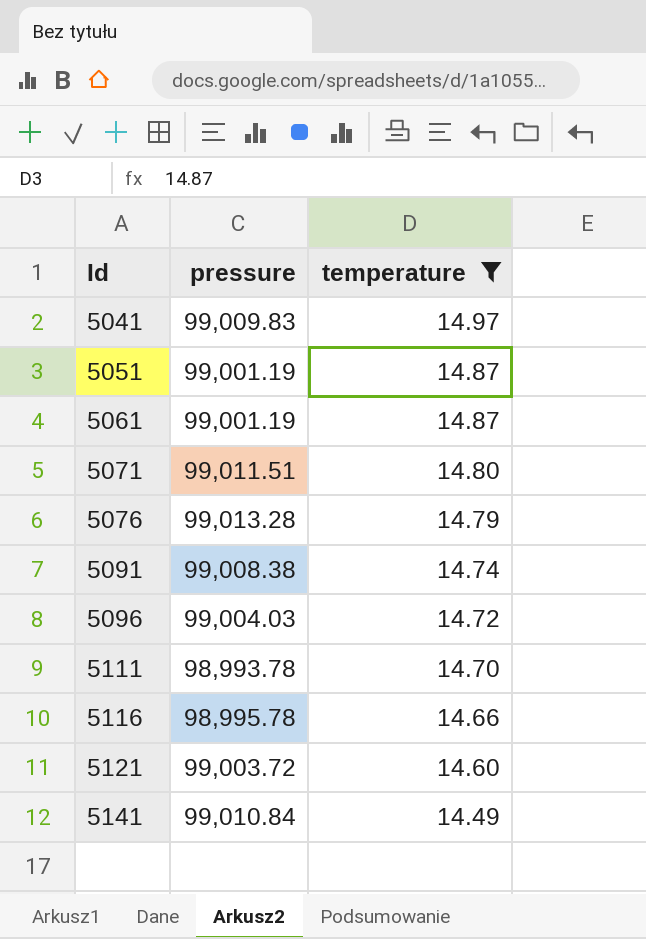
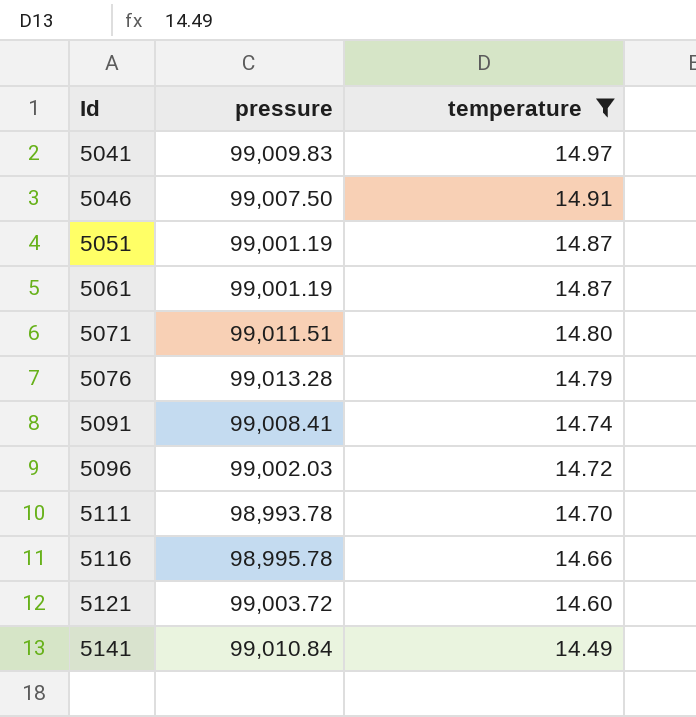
row 5046: none -> 99,007.50 | 14.91
5091 | pressure: 99,008.38 -> 99,008.41
5096 | pressure: 99,004.03 -> 99,002.03

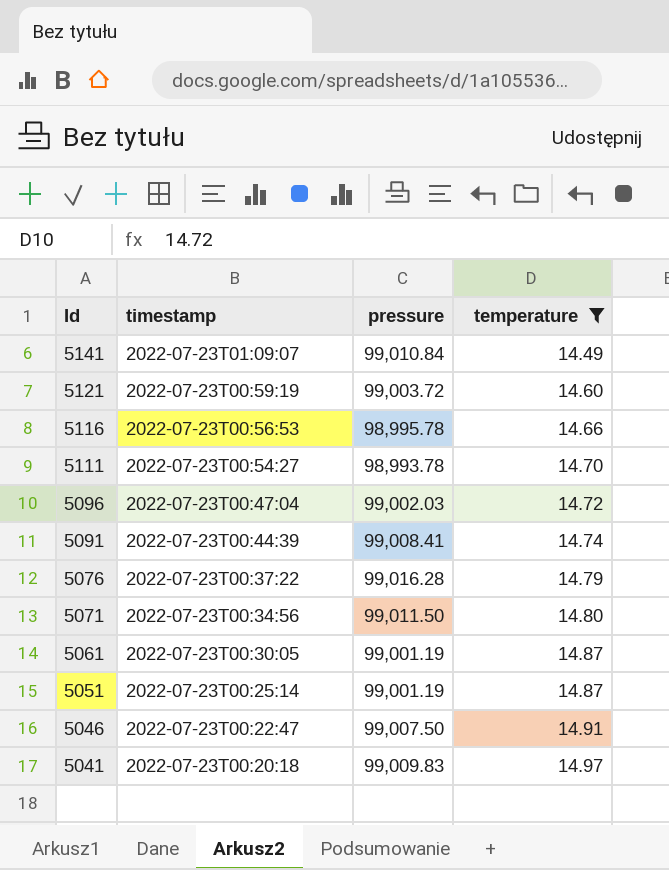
row order: Id ascending -> Id descending
column timestamp | position: none -> 2
5076 | pressure: 99,013.28 -> 99,016.28
5071 | pressure: 99,011.51 -> 99,011.50

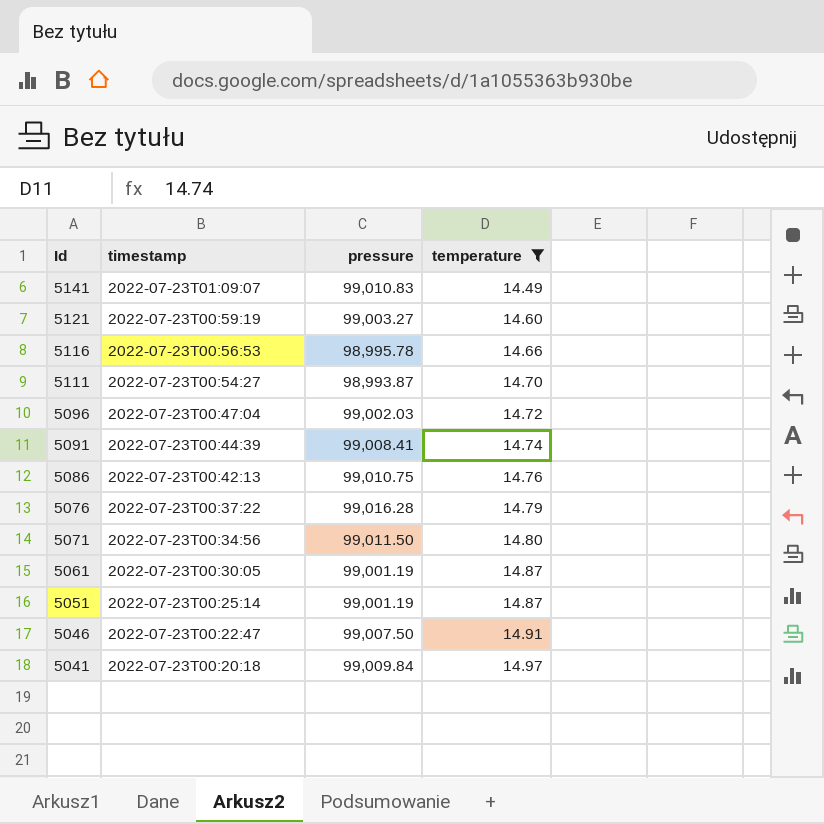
5141 | pressure: 99,010.84 -> 99,010.83
5121 | pressure: 99,003.72 -> 99,003.27
5111 | pressure: 98,993.78 -> 98,993.87
row 5086: none -> 2022-07-23T00:42:13 | 99,010.75 | 14.76
5041 | pressure: 99,009.83 -> 99,009.84

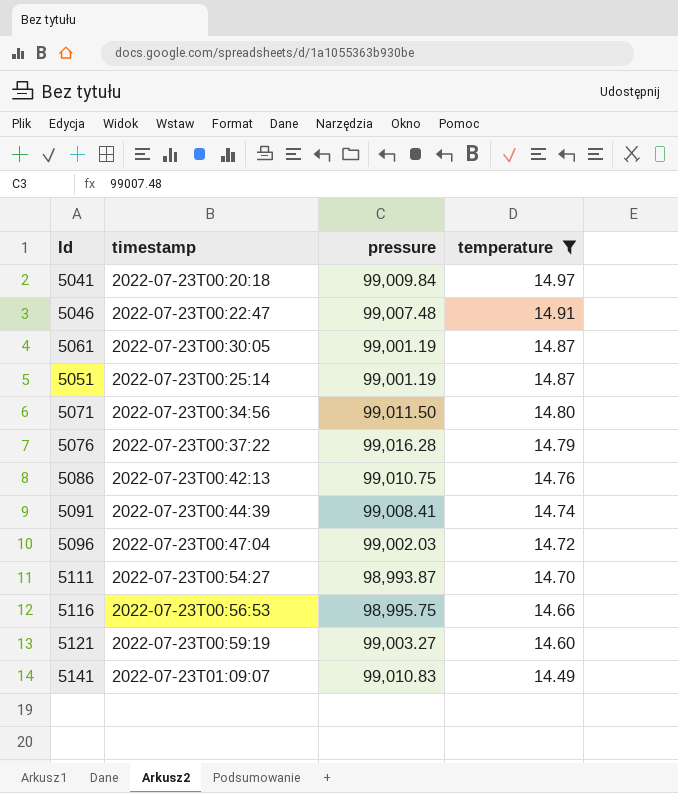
row order: Id descending -> temperature descending
5046 | pressure: 99,007.50 -> 99,007.48
5116 | pressure: 98,995.78 -> 98,995.75

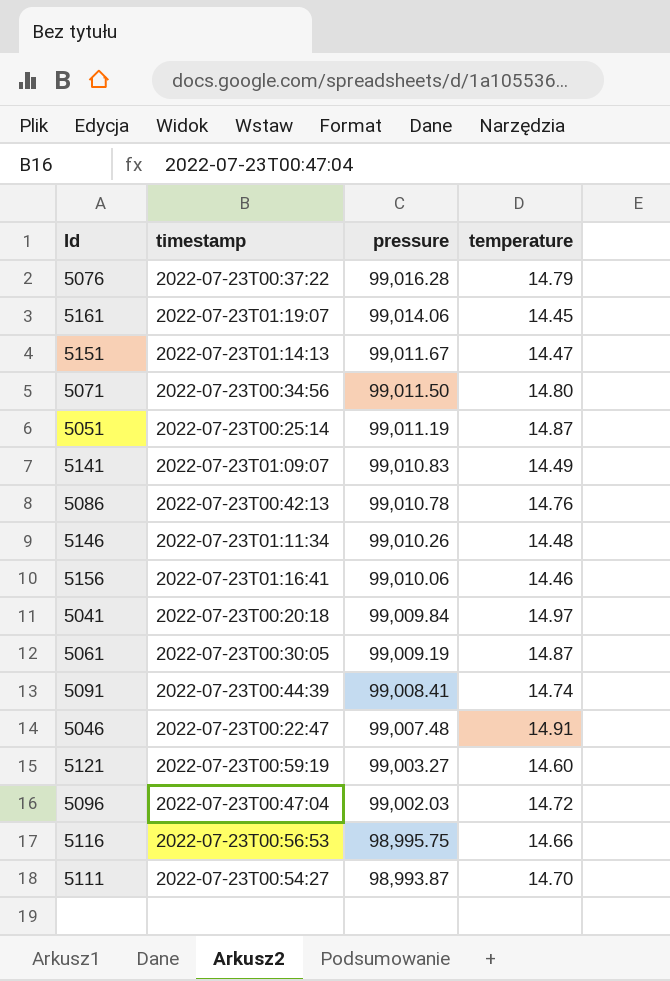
filter: temperature >= 14.49 -> none
row order: temperature descending -> pressure descending
5051 | pressure: 99,001.19 -> 99,011.19
5086 | pressure: 99,010.75 -> 99,010.78
5061 | pressure: 99,001.19 -> 99,009.19

